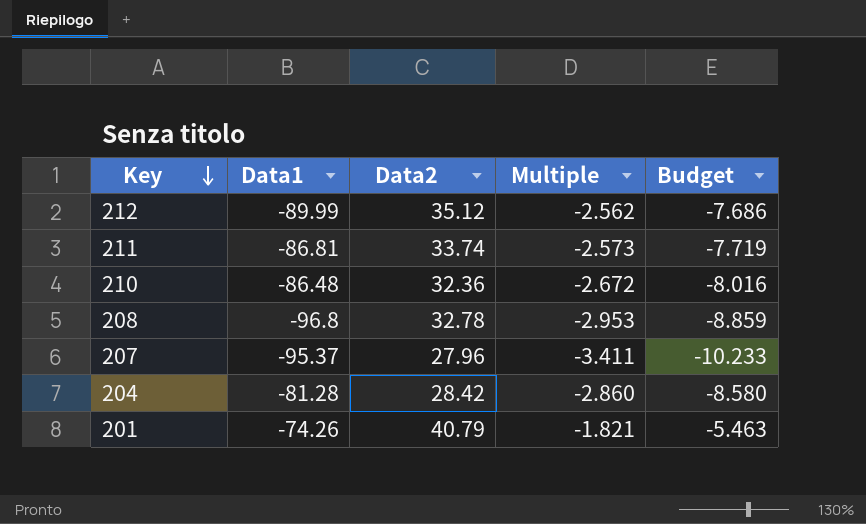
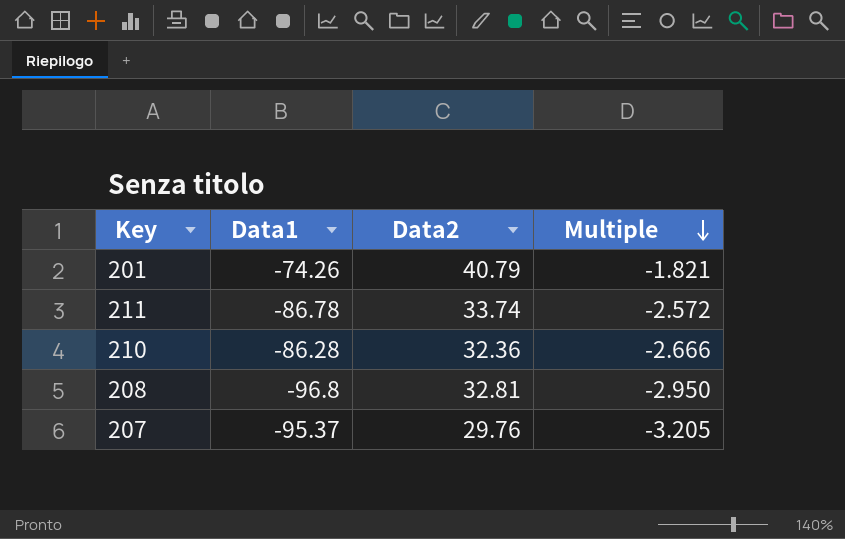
row order: Key descending -> Multiple descending
column Budget | formula: [Multiple] * 3 -> none
row 212: -89.99 | 35.12 | -2.562 | -7.686 -> none
row 204: -81.28 | 28.42 | -2.860 | -8.580 -> none
211 | Data1: -86.81 -> -86.78
211 | Multiple: -2.573 -> -2.572
210 | Data1: -86.48 -> -86.28
210 | Multiple: -2.672 -> -2.666
208 | Data2: 32.78 -> 32.81
208 | Multiple: -2.953 -> -2.950
207 | Data2: 27.96 -> 29.76
207 | Multiple: -3.411 -> -3.205

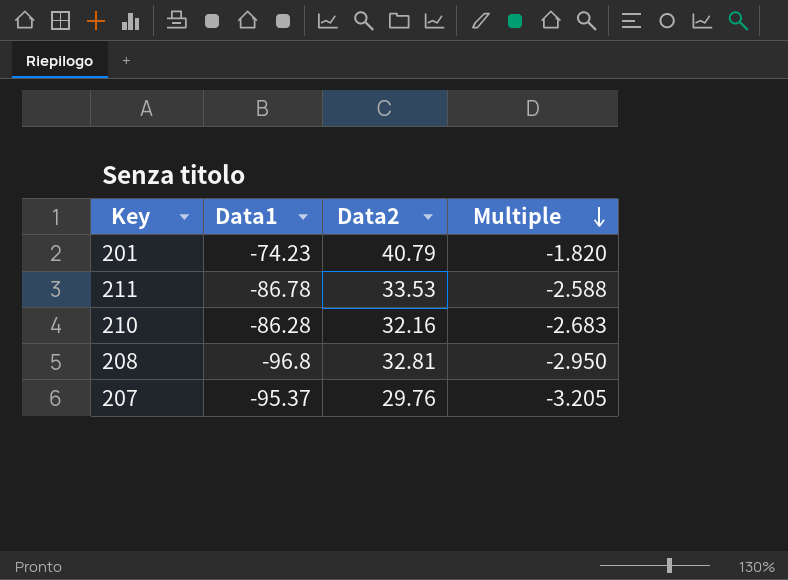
201 | Data1: -74.26 -> -74.23
201 | Multiple: -1.821 -> -1.820
211 | Data2: 33.74 -> 33.53
211 | Multiple: -2.572 -> -2.588
210 | Data2: 32.36 -> 32.16
210 | Multiple: -2.666 -> -2.683

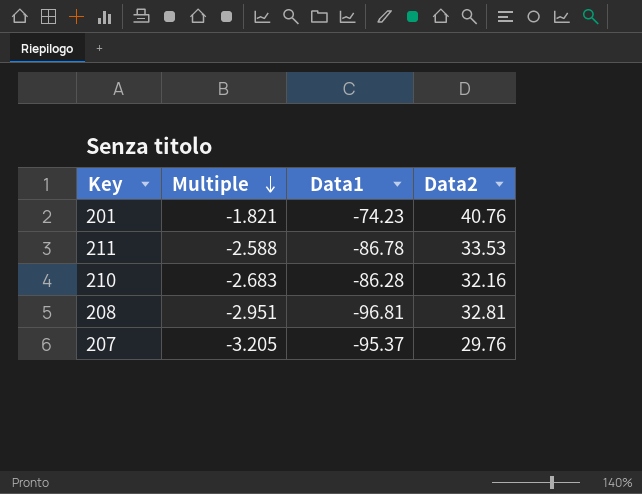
column Multiple | position: 4 -> 2
201 | Multiple: -1.820 -> -1.821
201 | Data2: 40.79 -> 40.76
208 | Multiple: -2.950 -> -2.951
208 | Data1: -96.8 -> -96.81

